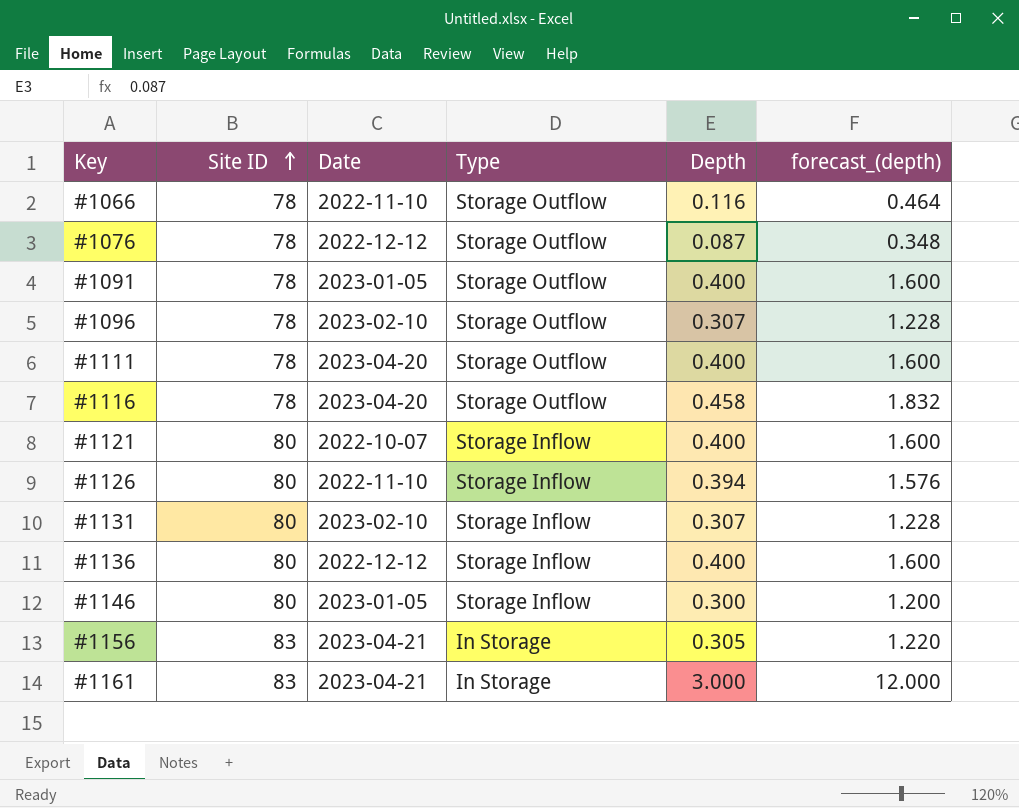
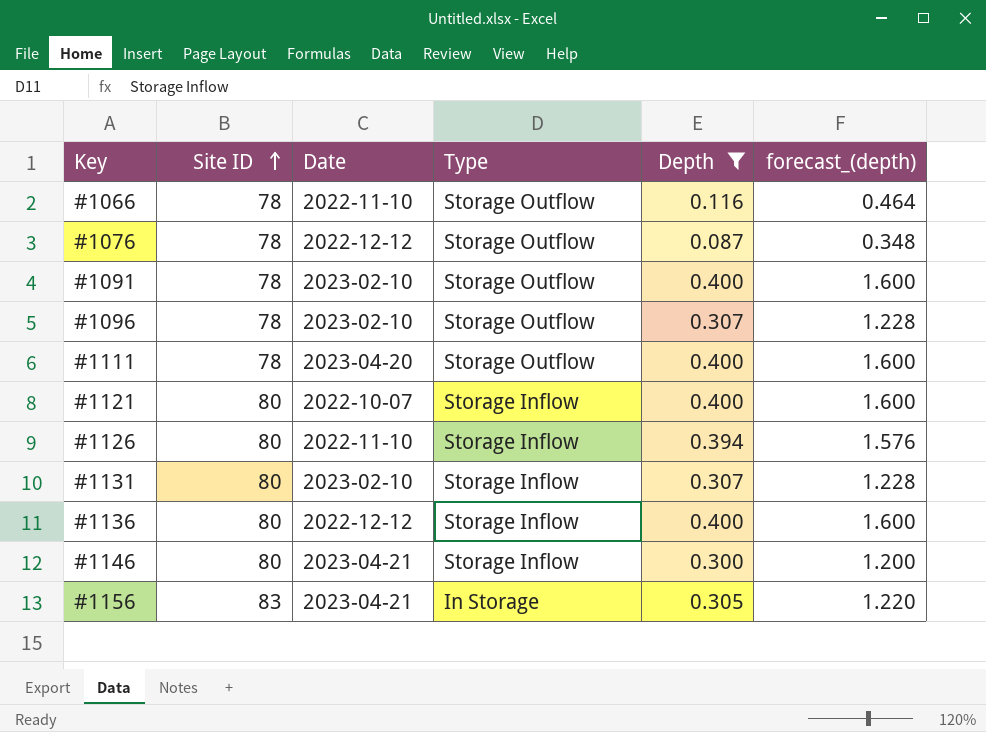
filter: none -> Depth <= 0.400
#1091 | Date: 2023-01-05 -> 2023-02-10
#1146 | Date: 2023-01-05 -> 2023-04-21

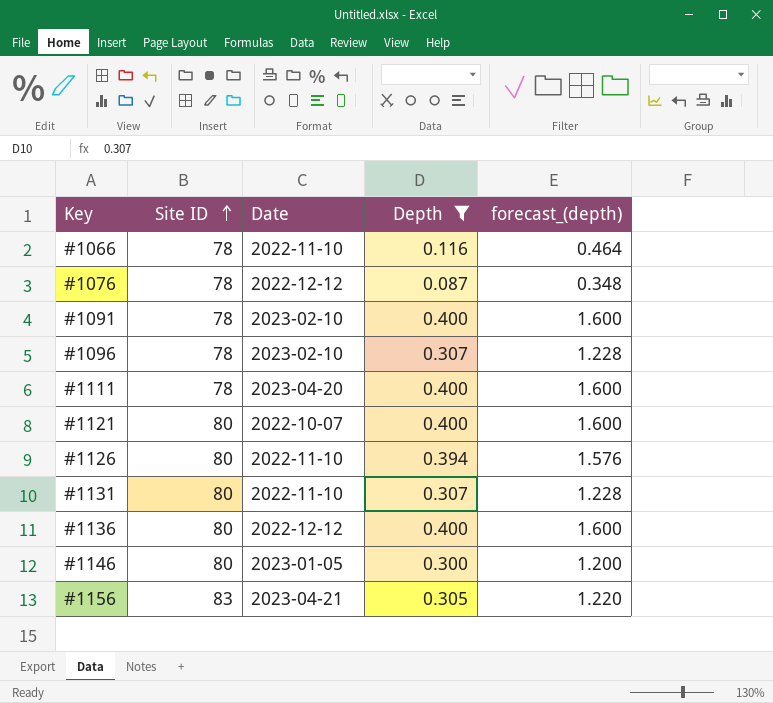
column Type | position: 4 -> none
#1131 | Date: 2023-02-10 -> 2022-11-10
#1146 | Date: 2023-04-21 -> 2023-01-05

